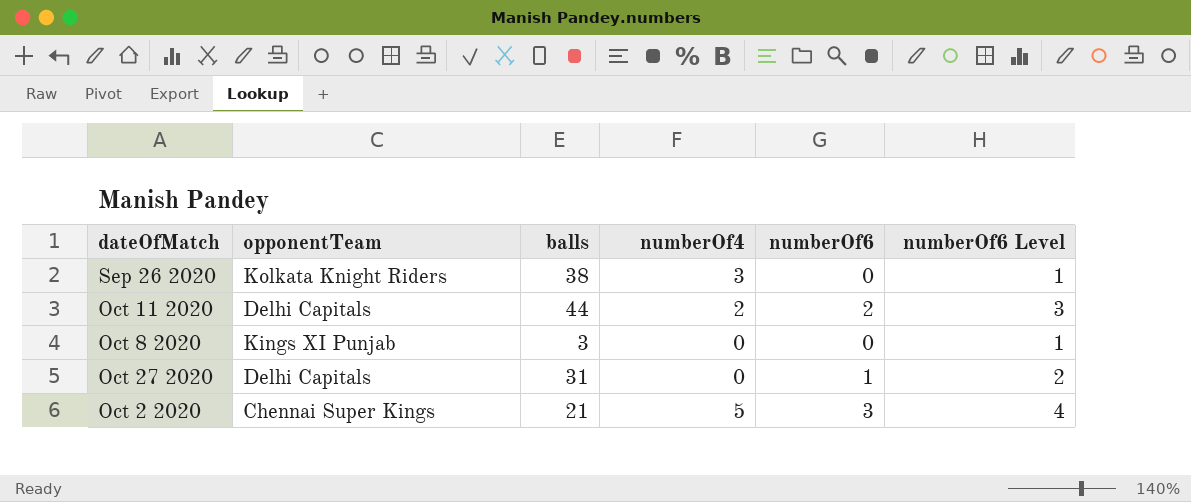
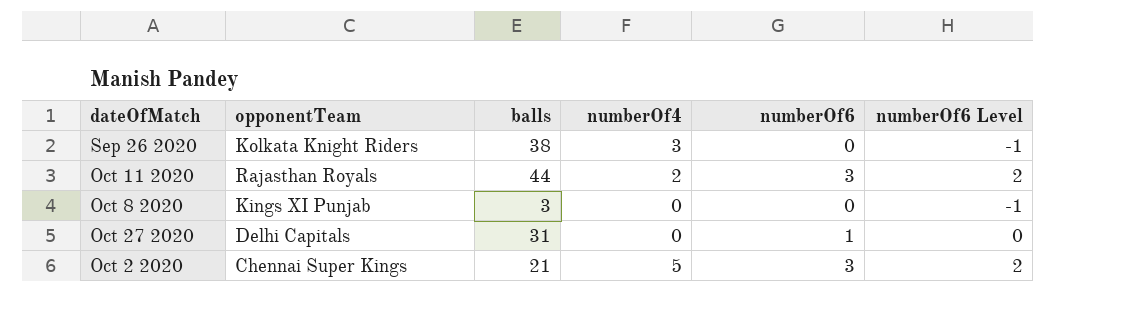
column numberOf6 Level | formula: [numberOf6] + 1 -> [numberOf6] - 1
Oct 11 2020 | opponentTeam: Delhi Capitals -> Rajasthan Royals
Oct 11 2020 | numberOf6: 2 -> 3

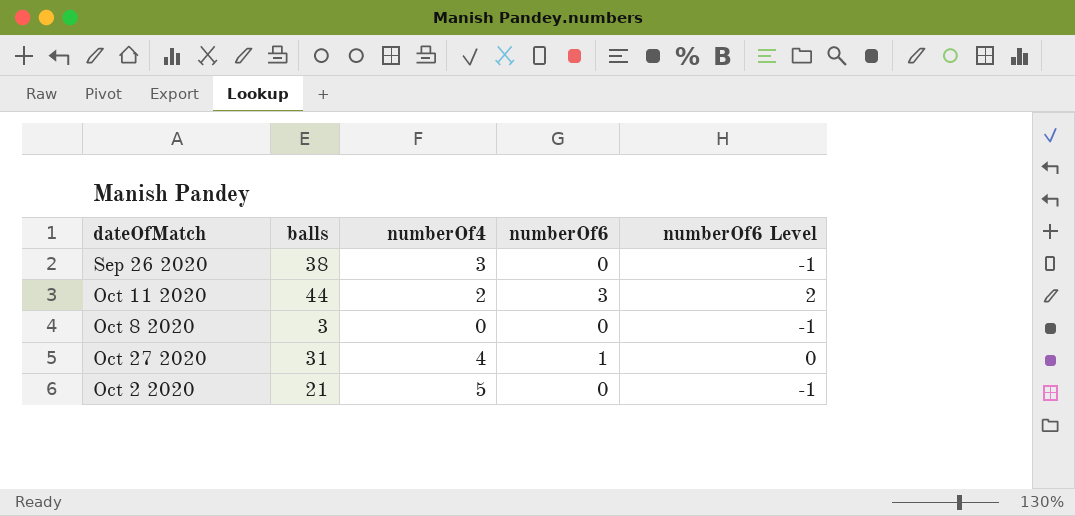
column opponentTeam | position: 2 -> none
Oct 27 2020 | numberOf4: 0 -> 4
Oct 2 2020 | numberOf6: 3 -> 0
Oct 2 2020 | numberOf6 Level: 2 -> -1

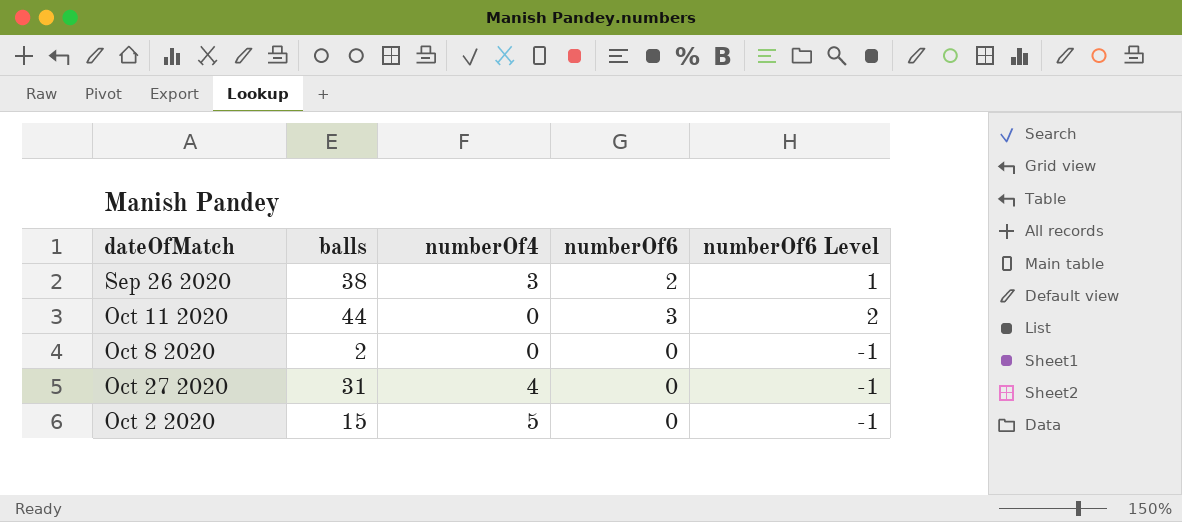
Sep 26 2020 | numberOf6: 0 -> 2
Sep 26 2020 | numberOf6 Level: -1 -> 1
Oct 11 2020 | numberOf4: 2 -> 0
Oct 8 2020 | balls: 3 -> 2
Oct 27 2020 | numberOf6: 1 -> 0
Oct 27 2020 | numberOf6 Level: 0 -> -1
Oct 2 2020 | balls: 21 -> 15

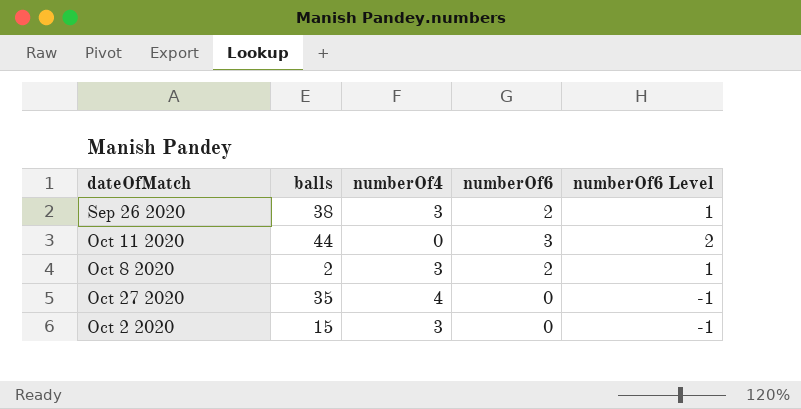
Oct 8 2020 | numberOf4: 0 -> 3
Oct 8 2020 | numberOf6: 0 -> 2
Oct 8 2020 | numberOf6 Level: -1 -> 1
Oct 27 2020 | balls: 31 -> 35
Oct 2 2020 | numberOf4: 5 -> 3

